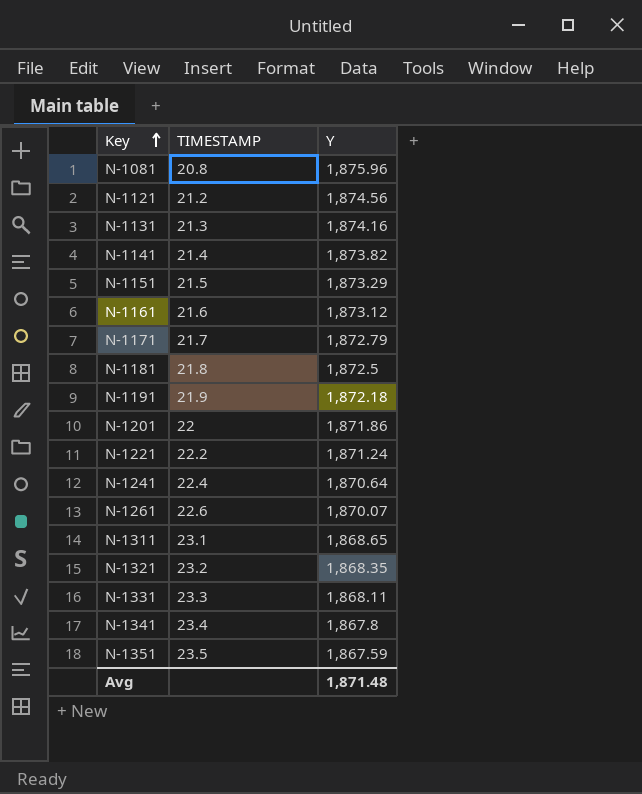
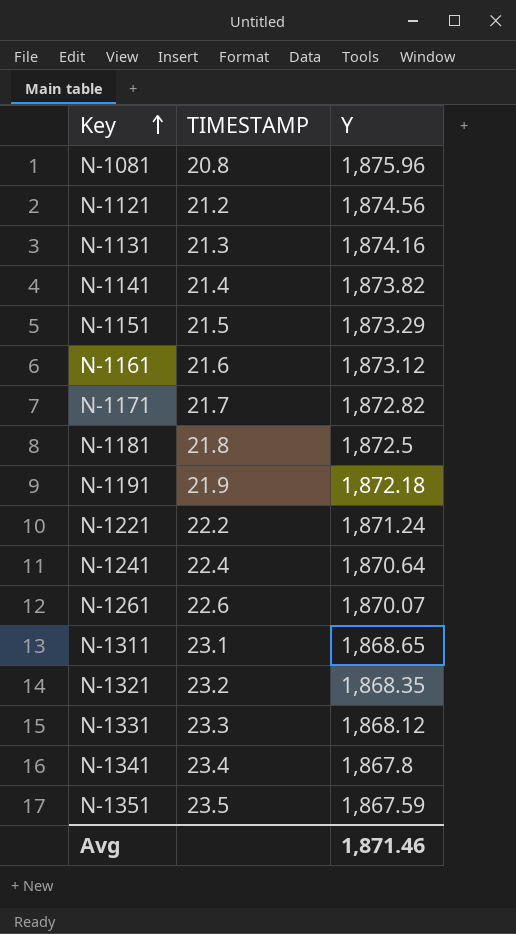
row N-1201: 22 | 1,871.86 -> none
N-1171 | Y: 1,872.79 -> 1,872.82
N-1331 | Y: 1,868.11 -> 1,868.12
Avg | Y: 1,871.48 -> 1,871.46

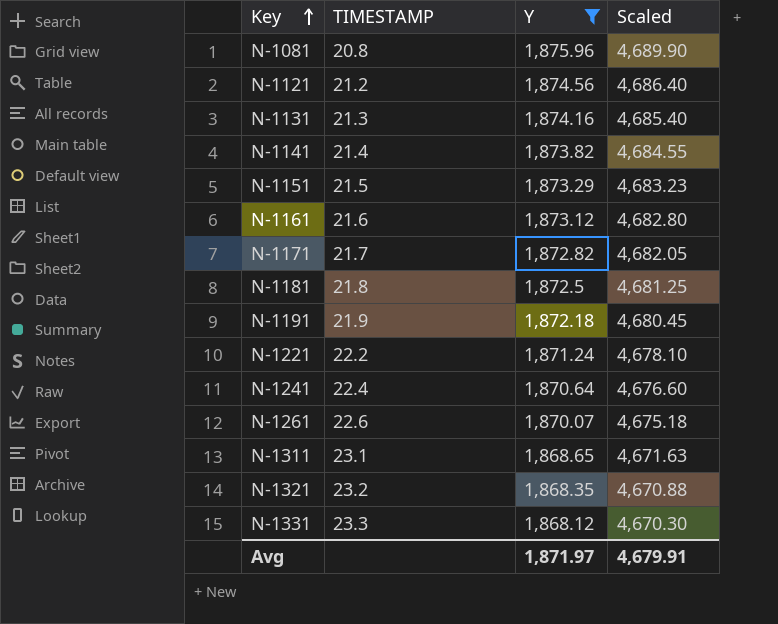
filter: none -> Y >= 1,868.12
column Scaled | formula: none -> [Y] * 2.5
Avg | Y: 1,871.46 -> 1,871.97

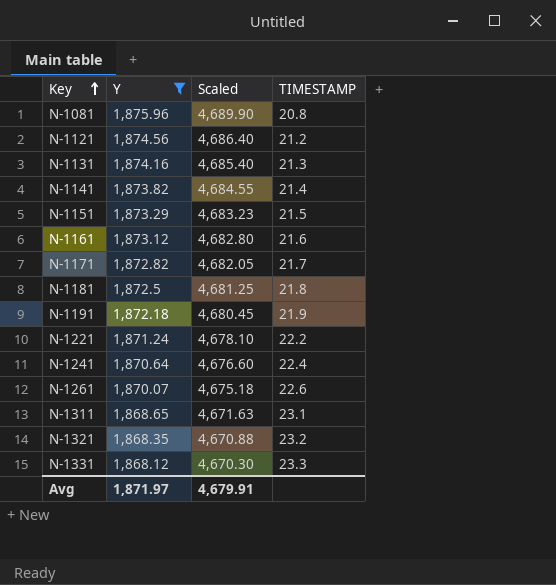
column TIMESTAMP | position: 2 -> 4

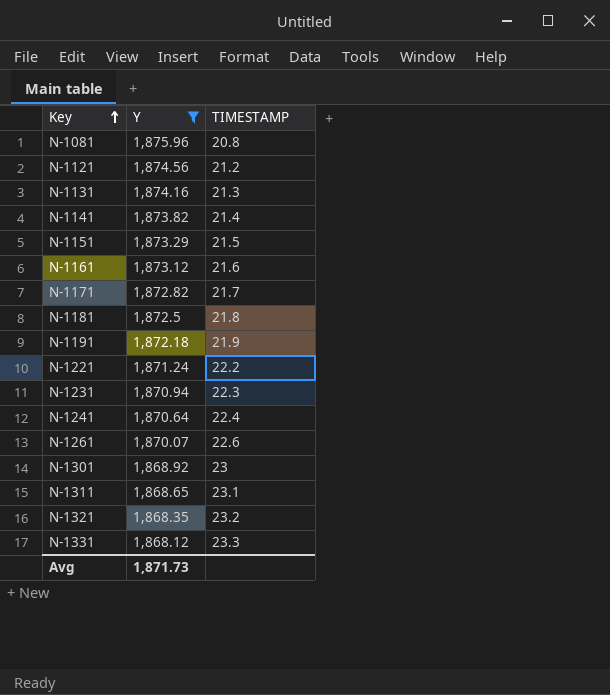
column Scaled | formula: [Y] * 2.5 -> none
row N-1231: none -> 1,870.94 | 22.3
row N-1301: none -> 1,868.92 | 23
Avg | Y: 1,871.97 -> 1,871.73

